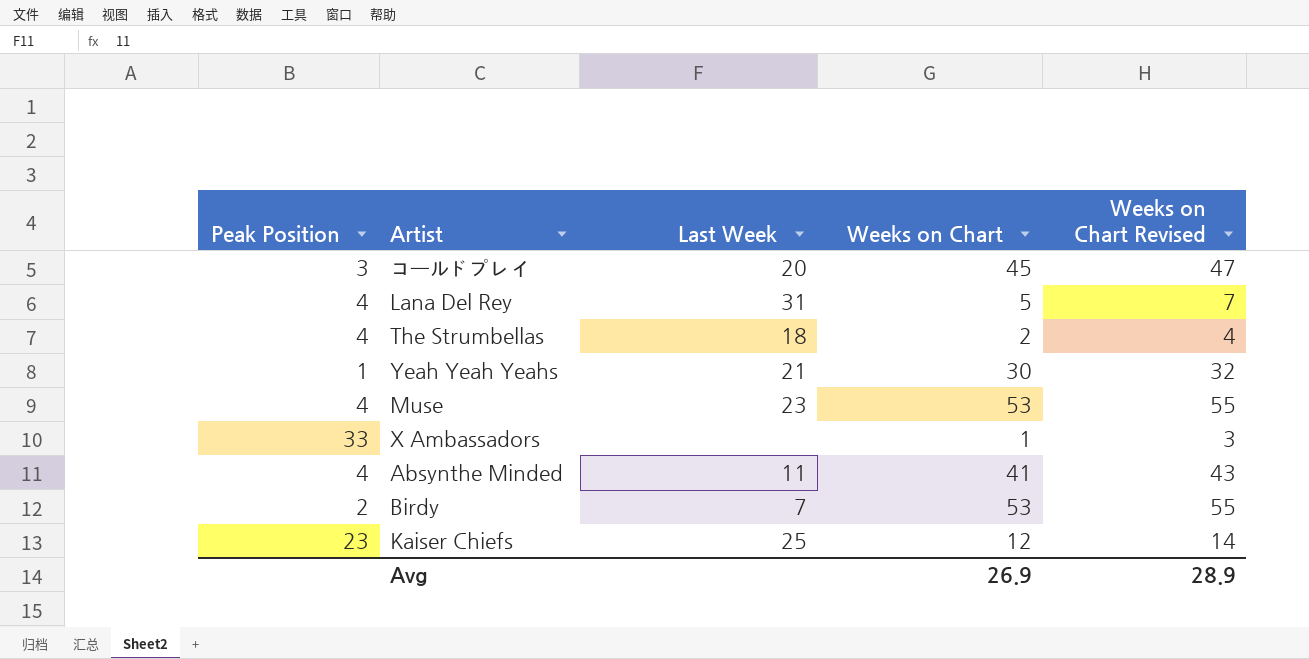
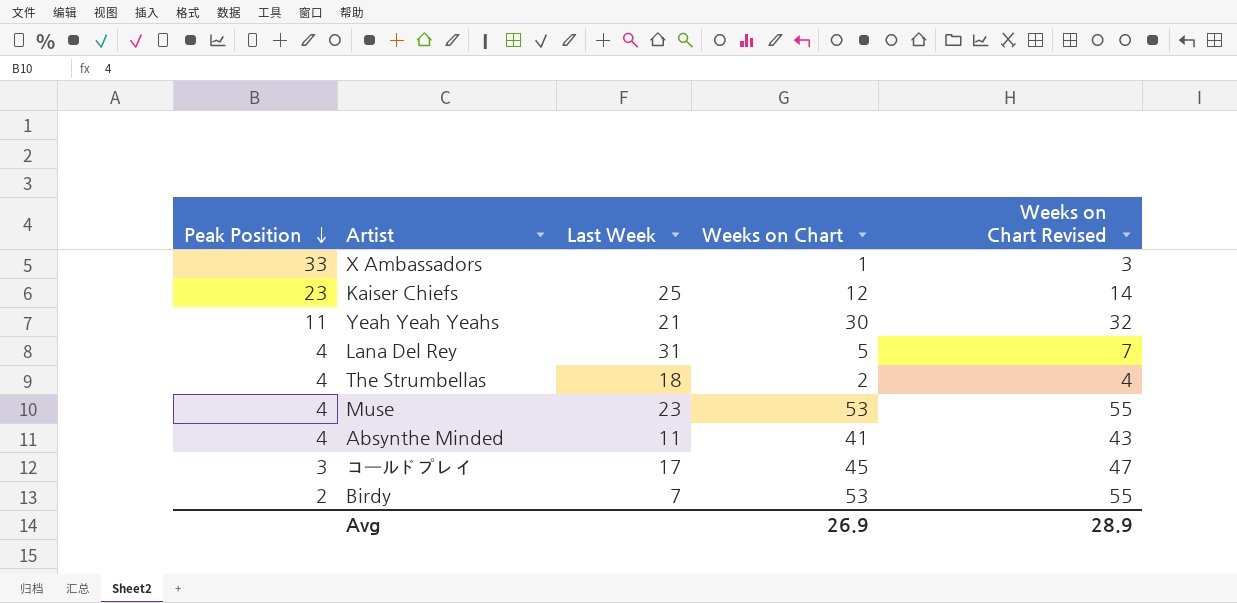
row order: none -> Peak Position descending
Yeah Yeah Yeahs | Peak Position: 1 -> 11
コールドプレイ | Last Week: 20 -> 17

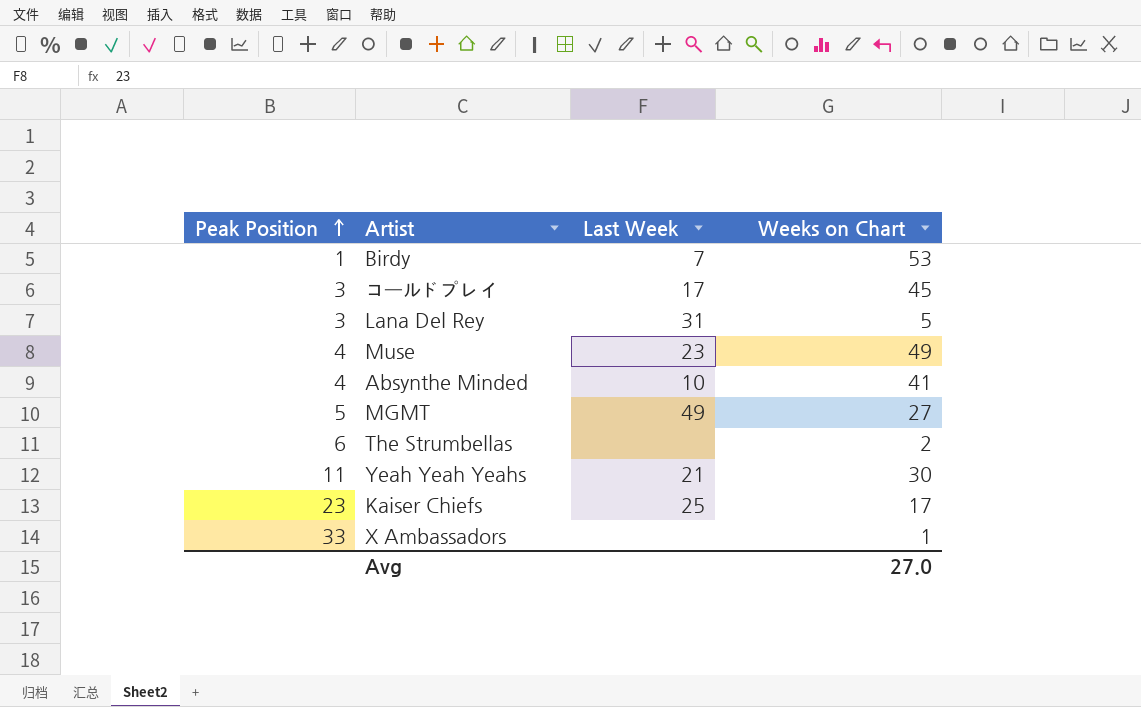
row order: Peak Position descending -> Peak Position ascending
column Weeks on Chart Revised | formula: [Weeks on Chart] + 2 -> none
Birdy | Peak Position: 2 -> 1
Lana Del Rey | Peak Position: 4 -> 3
Muse | Weeks on Chart: 53 -> 49
Absynthe Minded | Last Week: 11 -> 10
row MGMT: none -> 5 | 49 | 27
The Strumbellas | Peak Position: 4 -> 6
The Strumbellas | Last Week: 18 -> none
Kaiser Chiefs | Weeks on Chart: 12 -> 17
Avg | Weeks on Chart: 26.9 -> 27.0

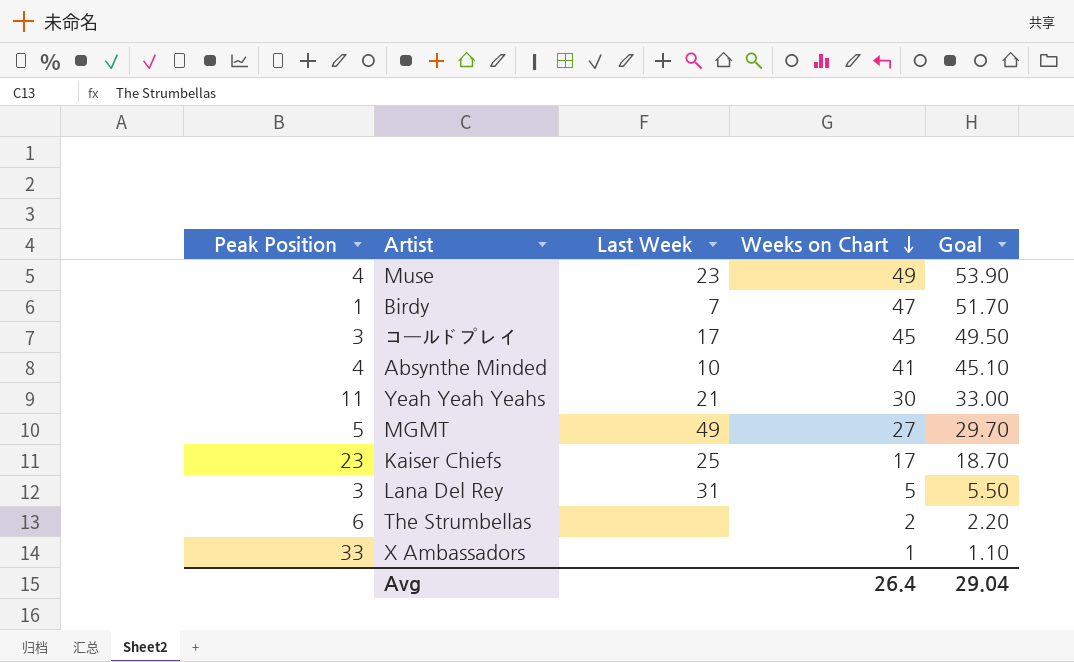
row order: Peak Position ascending -> Weeks on Chart descending
column Goal | formula: none -> [Weeks on Chart] * 1.1
Birdy | Weeks on Chart: 53 -> 47
Avg | Weeks on Chart: 27.0 -> 26.4

